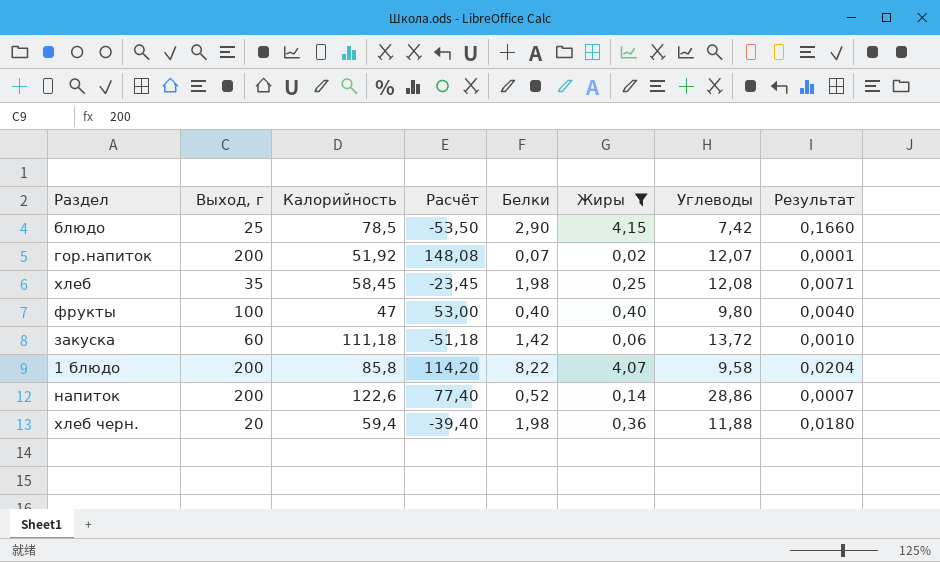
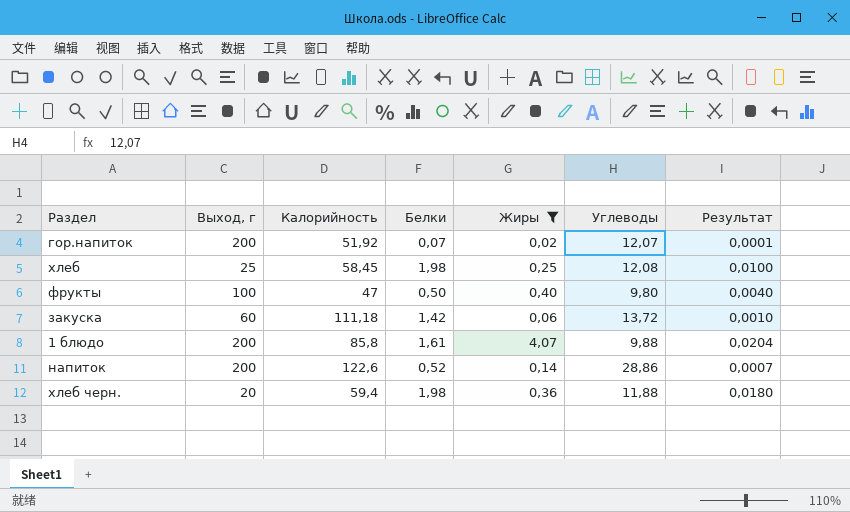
column Расчёт | formula: [Выход, г] - [Калорийность] -> none
row блюдо: 25 | 78,5 | -53,50 | 2,90 | 4,15 | 7,42 | 0,1660 -> none
хлеб | Выход, г: 35 -> 25
хлеб | Результат: 0,0071 -> 0,0100
фрукты | Белки: 0,40 -> 0,50
1 блюдо | Белки: 8,22 -> 1,61
1 блюдо | Углеводы: 9,58 -> 9,88

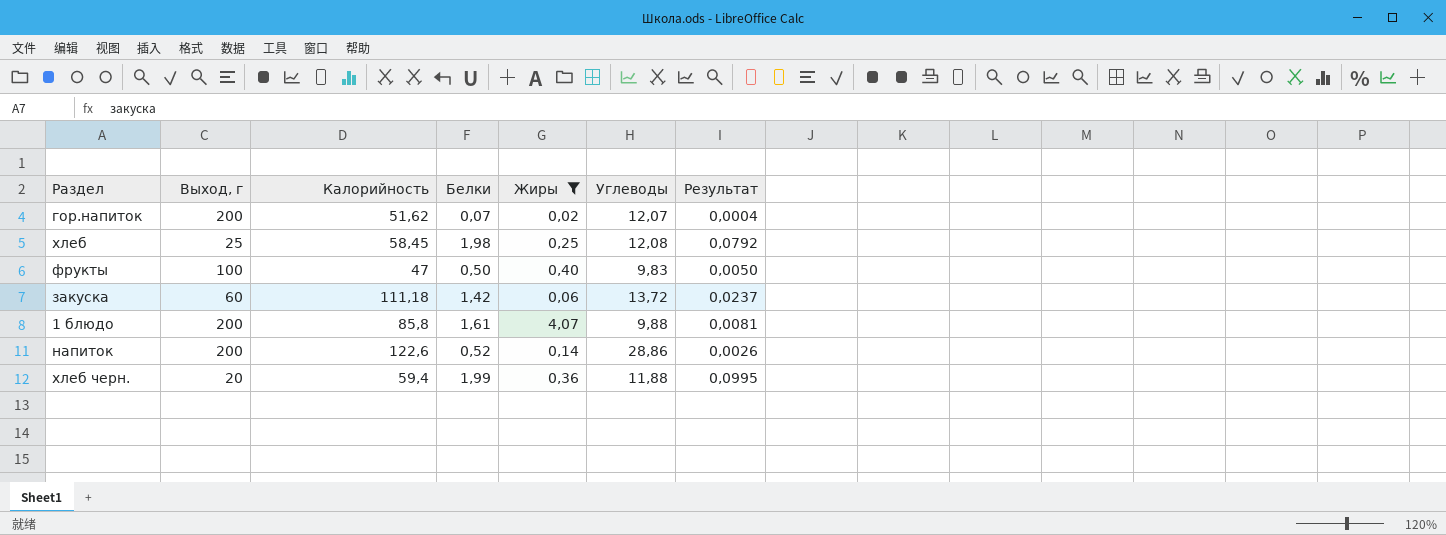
column Результат | formula: [Жиры] / [Выход, г] -> [Белки] / [Выход, г]
гор.напиток | Калорийность: 51,92 -> 51,62
фрукты | Углеводы: 9,80 -> 9,83
хлеб черн. | Белки: 1,98 -> 1,99

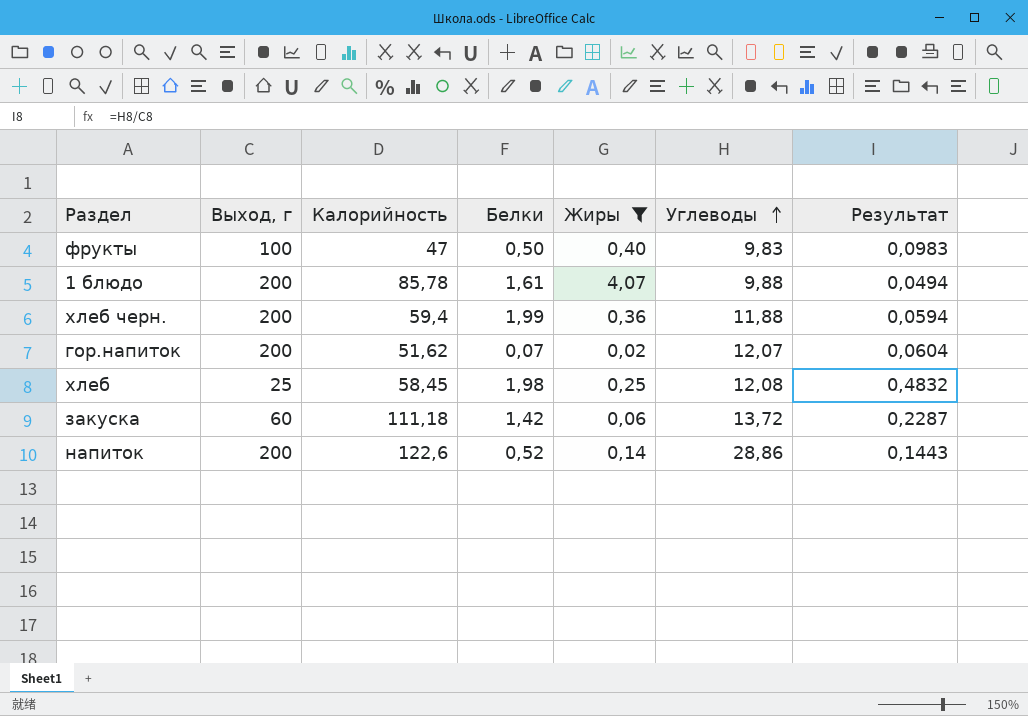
row order: none -> Углеводы ascending
column Результат | formula: [Белки] / [Выход, г] -> [Углеводы] / [Выход, г]
1 блюдо | Калорийность: 85,8 -> 85,78
хлеб черн. | Выход, г: 20 -> 200

